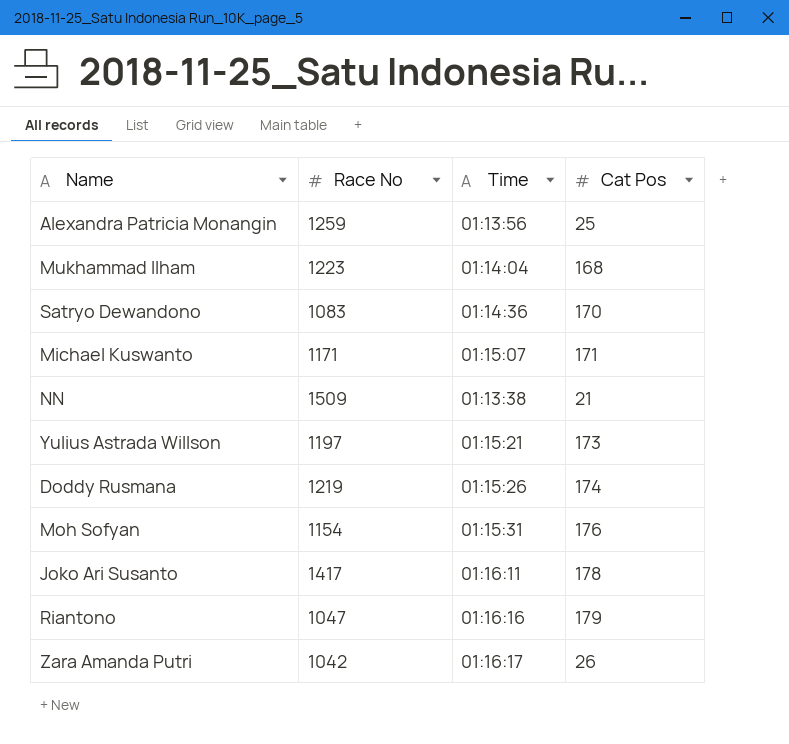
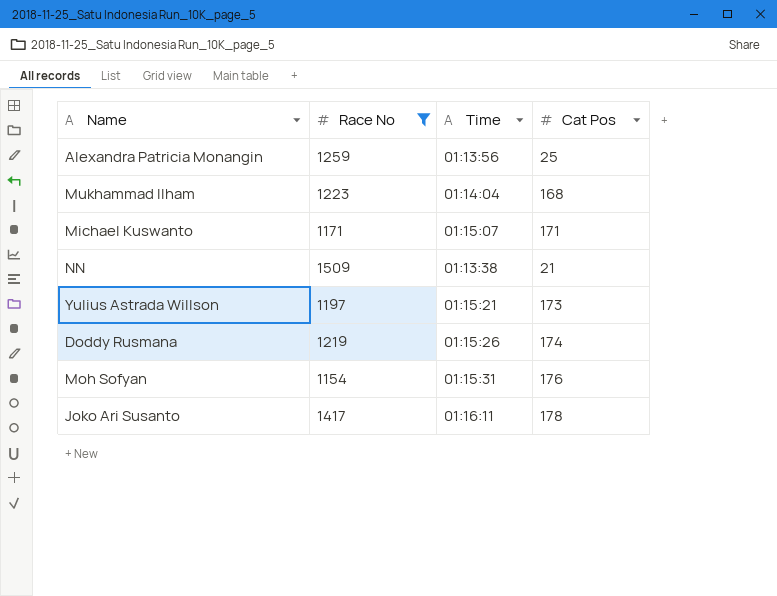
filter: none -> Race No >= 1154

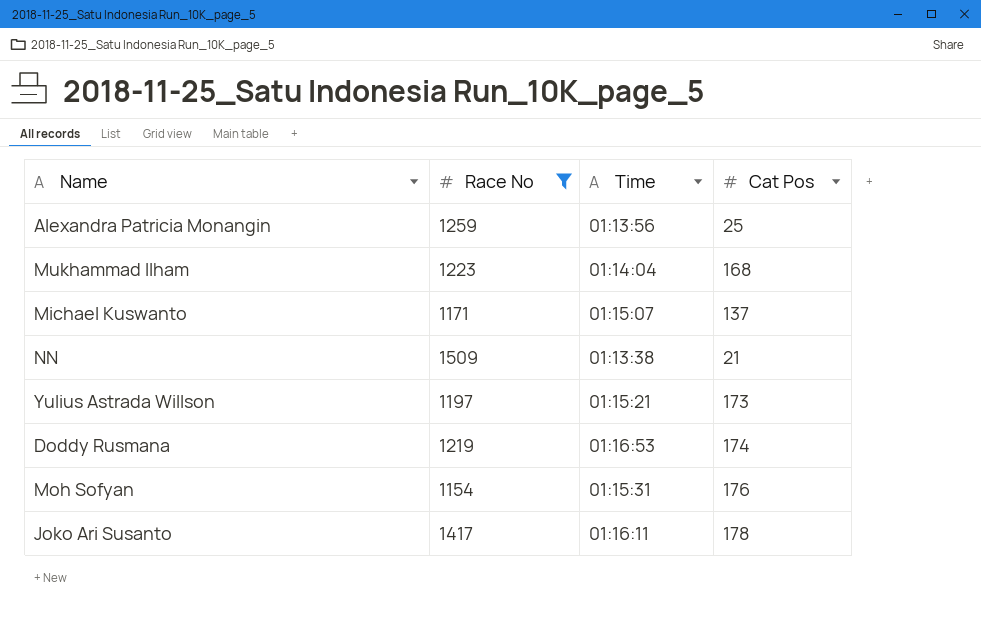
Michael Kuswanto | Cat Pos: 171 -> 137
Doddy Rusmana | Time: 01:15:26 -> 01:16:53

